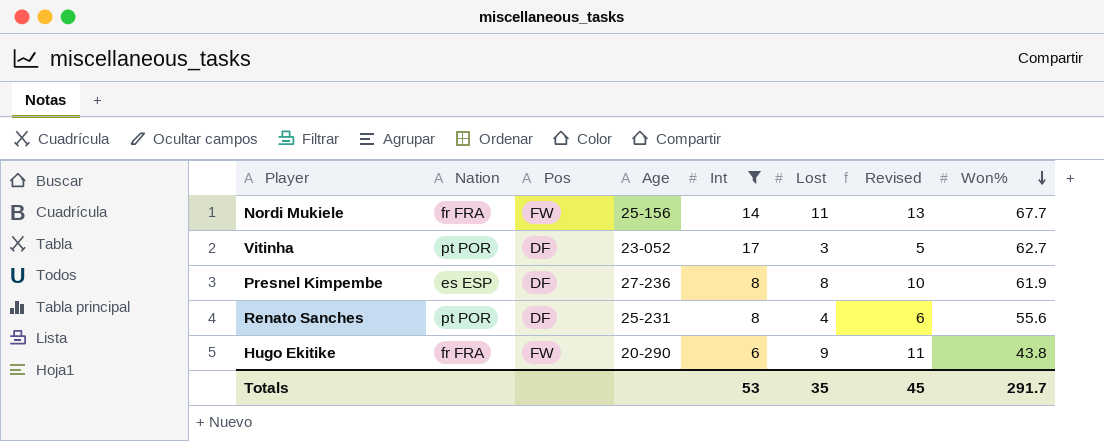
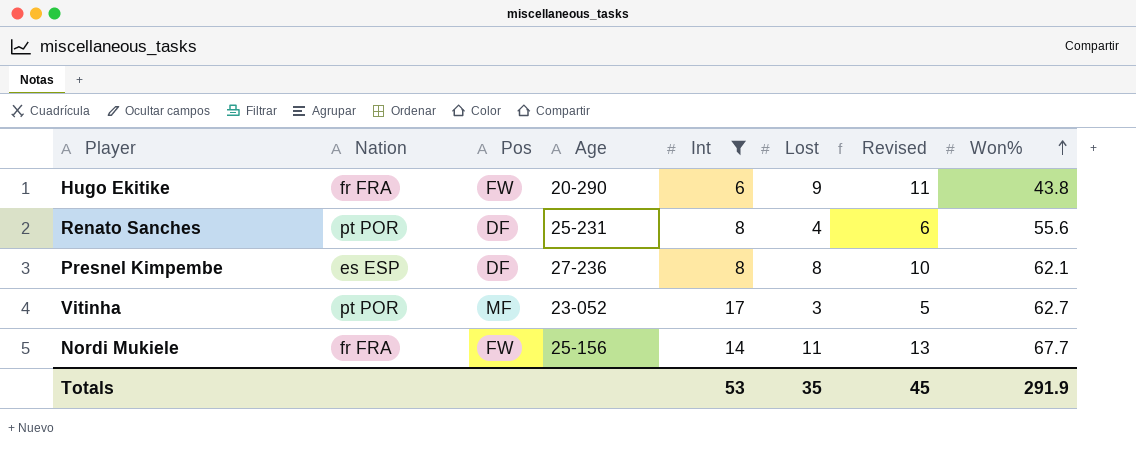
row order: Won% descending -> Won% ascending
Presnel Kimpembe | Won%: 61.9 -> 62.1
Vitinha | Pos: DF -> MF
Totals | Won%: 291.7 -> 291.9

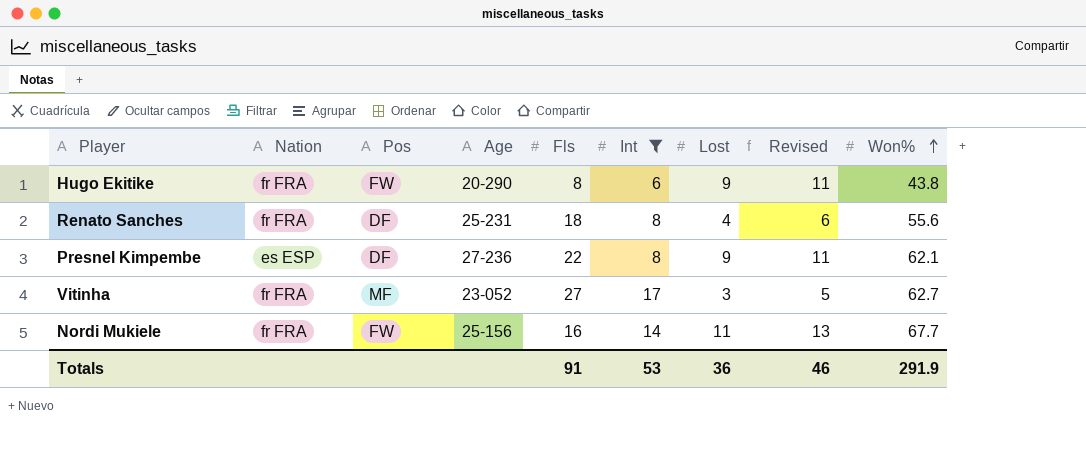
column Fls | position: none -> 5
Renato Sanches | Nation: pt POR -> fr FRA
Presnel Kimpembe | Lost: 8 -> 9
Presnel Kimpembe | Revised: 10 -> 11
Vitinha | Nation: pt POR -> fr FRA
Totals | Lost: 35 -> 36
Totals | Revised: 45 -> 46

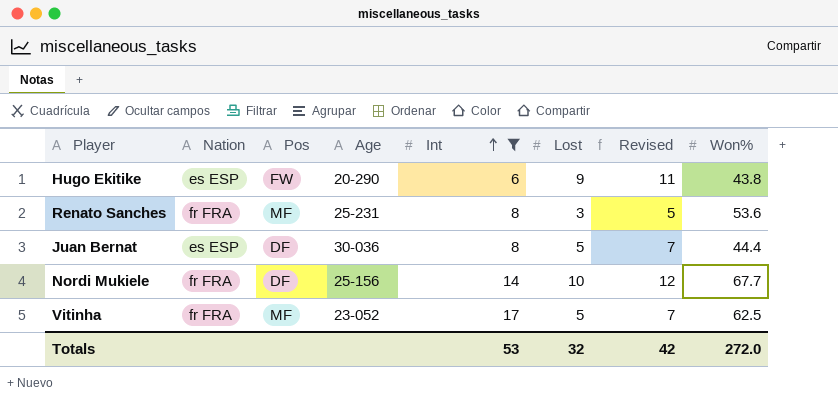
row order: Won% ascending -> Int ascending
column Fls | position: 5 -> none
row Presnel Kimpembe: es ESP | DF | 27-236 | 22 | 8 | 9 | 11 | 62.1 -> none
Hugo Ekitike | Nation: fr FRA -> es ESP
Renato Sanches | Pos: DF -> MF
Renato Sanches | Lost: 4 -> 3
Renato Sanches | Revised: 6 -> 5
Renato Sanches | Won%: 55.6 -> 53.6
row Juan Bernat: none -> es ESP | DF | 30-036 | 8 | 5 | 7 | 44.4
Nordi Mukiele | Pos: FW -> DF
Nordi Mukiele | Lost: 11 -> 10
Nordi Mukiele | Revised: 13 -> 12
Vitinha | Lost: 3 -> 5
Vitinha | Revised: 5 -> 7
Vitinha | Won%: 62.7 -> 62.5
Totals | Lost: 36 -> 32
Totals | Revised: 46 -> 42
Totals | Won%: 291.9 -> 272.0

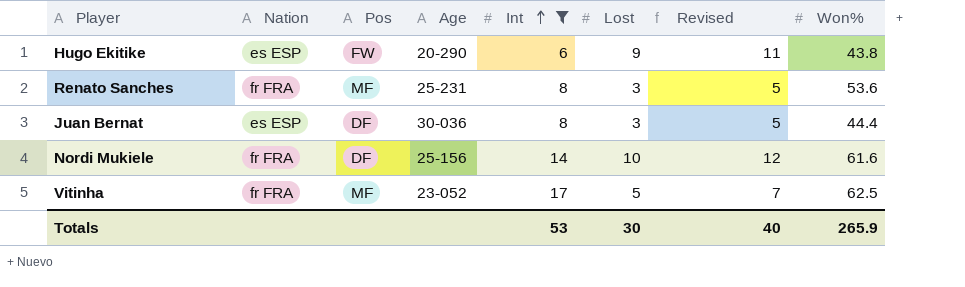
Juan Bernat | Lost: 5 -> 3
Juan Bernat | Revised: 7 -> 5
Nordi Mukiele | Won%: 67.7 -> 61.6
Totals | Lost: 32 -> 30
Totals | Revised: 42 -> 40
Totals | Won%: 272.0 -> 265.9

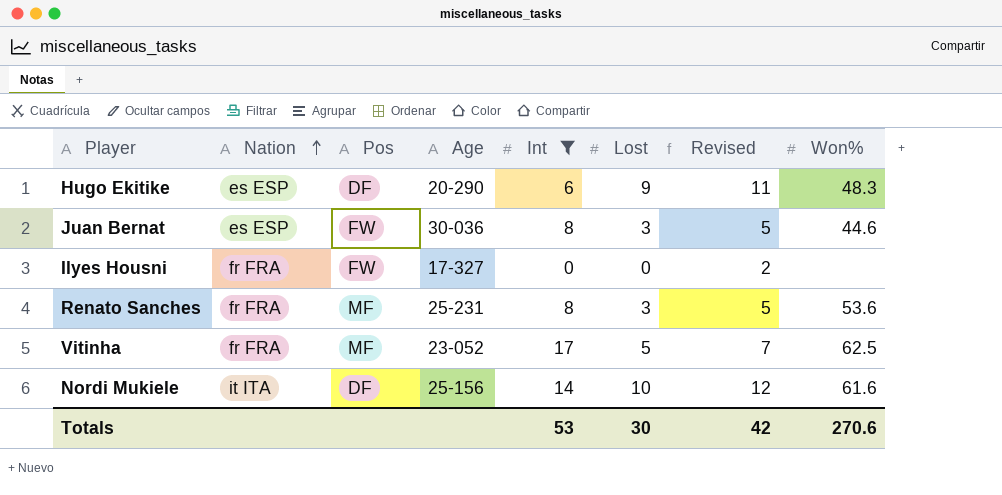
row order: Int ascending -> Nation ascending
Hugo Ekitike | Pos: FW -> DF
Hugo Ekitike | Won%: 43.8 -> 48.3
Juan Bernat | Pos: DF -> FW
Juan Bernat | Won%: 44.4 -> 44.6
row Ilyes Housni: none -> fr FRA | FW | 17-327 | 0 | 0 | 2 | none
Nordi Mukiele | Nation: fr FRA -> it ITA
Totals | Revised: 40 -> 42
Totals | Won%: 265.9 -> 270.6

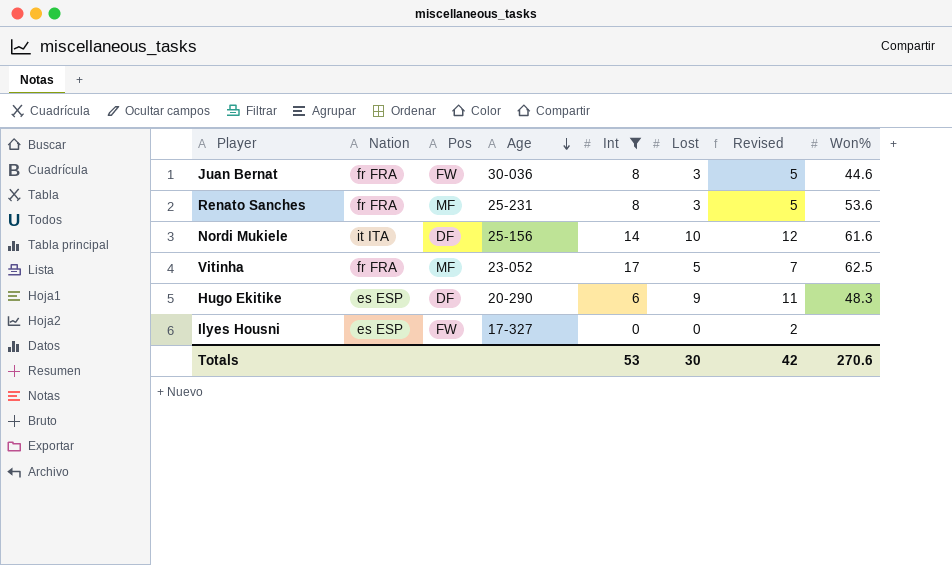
row order: Nation ascending -> Age descending
Juan Bernat | Nation: es ESP -> fr FRA
Ilyes Housni | Nation: fr FRA -> es ESP

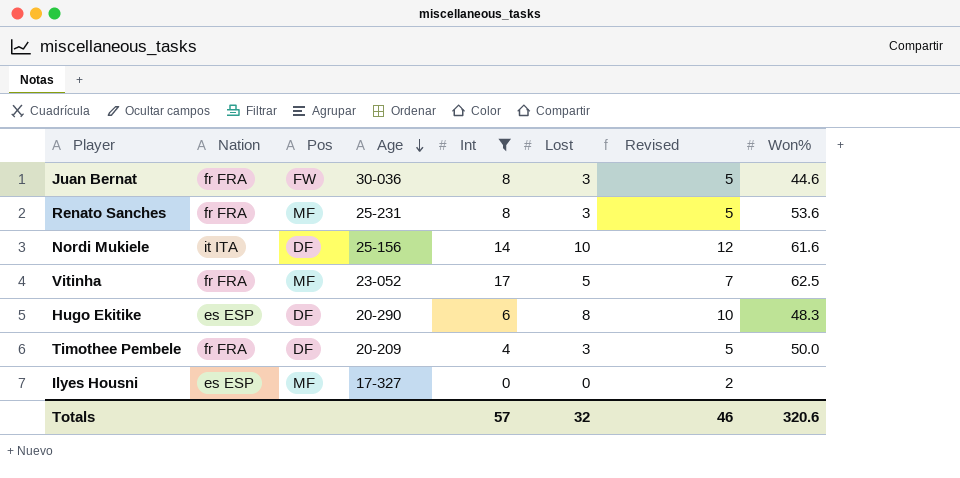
Hugo Ekitike | Lost: 9 -> 8
Hugo Ekitike | Revised: 11 -> 10
row Timothee Pembele: none -> fr FRA | DF | 20-209 | 4 | 3 | 5 | 50.0
Ilyes Housni | Pos: FW -> MF
Totals | Int: 53 -> 57
Totals | Lost: 30 -> 32
Totals | Revised: 42 -> 46
Totals | Won%: 270.6 -> 320.6

